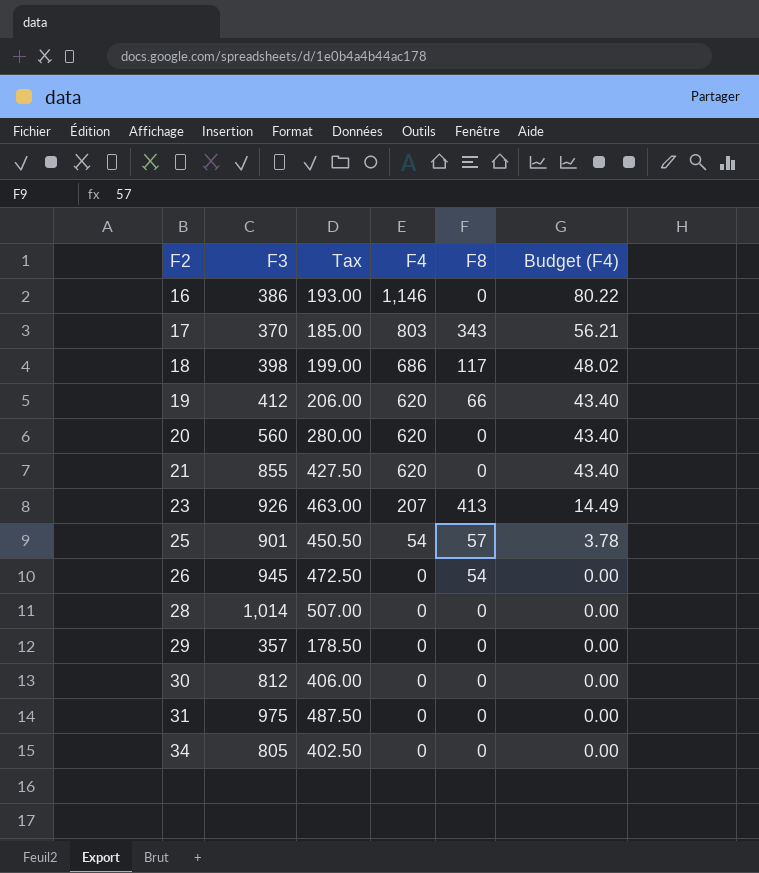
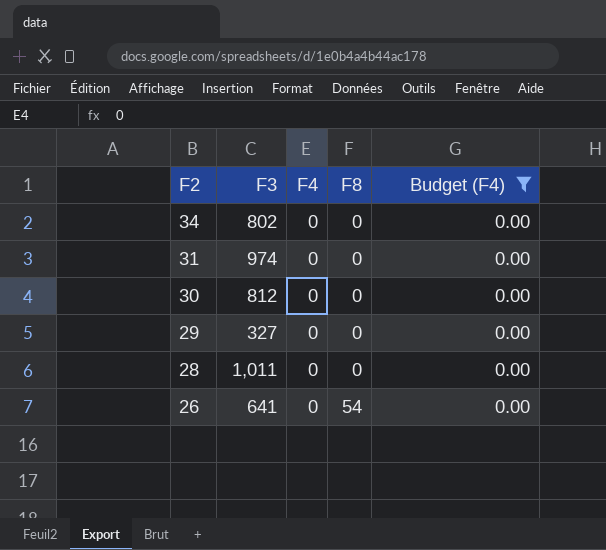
filter: none -> Budget (F4) = 0.00
row order: F2 ascending -> F2 descending
column Tax | formula: [F3] * 0.5 -> none
34 | F3: 805 -> 802
31 | F3: 975 -> 974
29 | F3: 357 -> 327
28 | F3: 1,014 -> 1,011
26 | F3: 945 -> 641

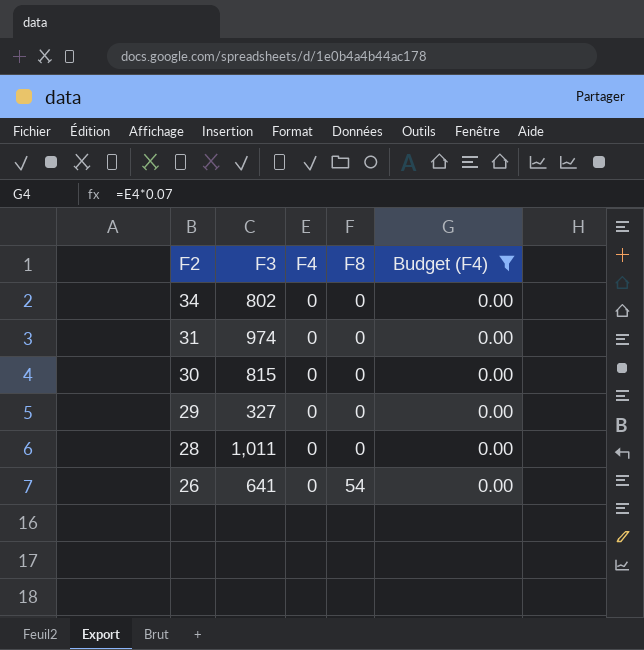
30 | F3: 812 -> 815

